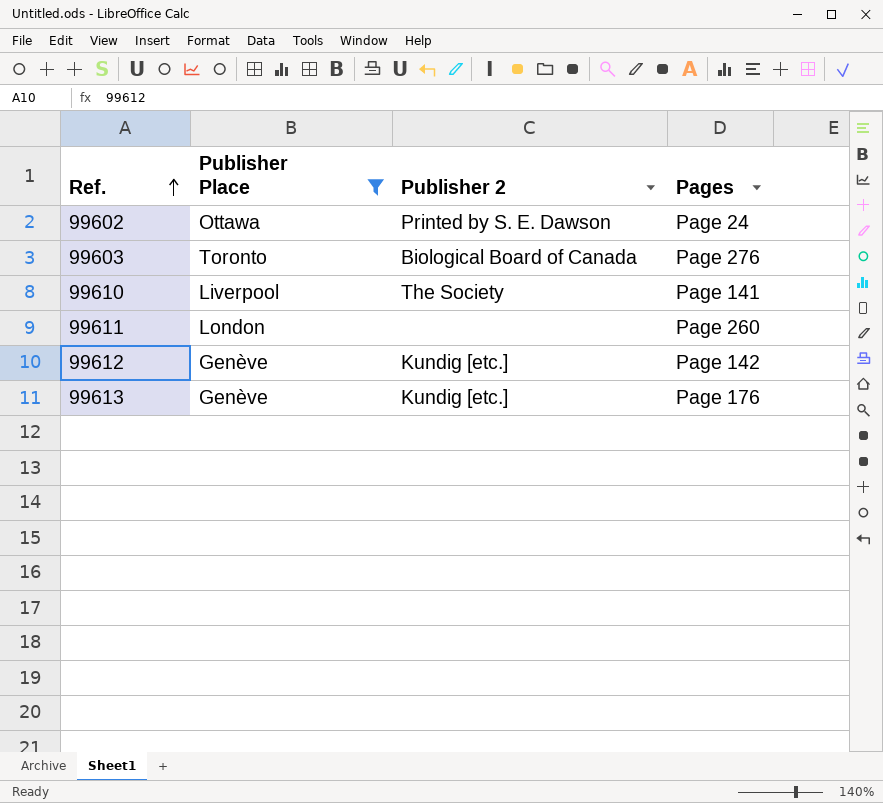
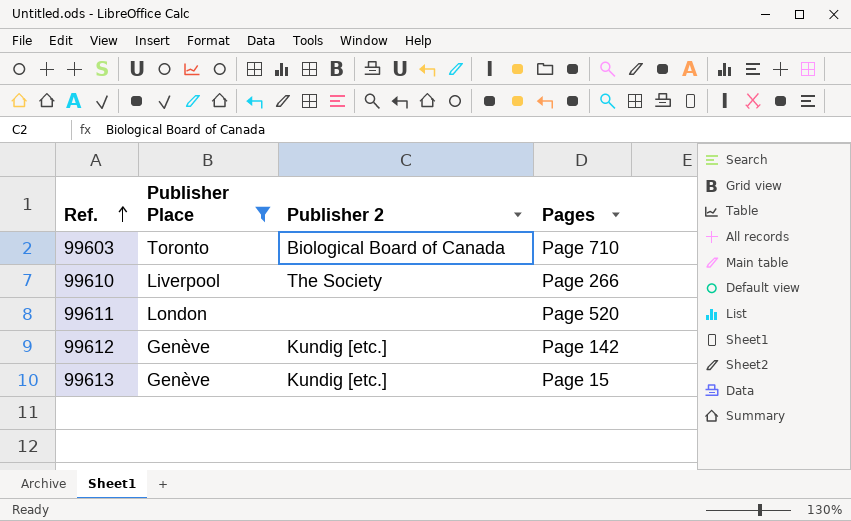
row 99602: Ottawa | Printed by S. E. Dawson | Page 24 -> none
99603 | Pages: Page 276 -> Page 710
99610 | Pages: Page 141 -> Page 266
99611 | Pages: Page 260 -> Page 520
99613 | Pages: Page 176 -> Page 15

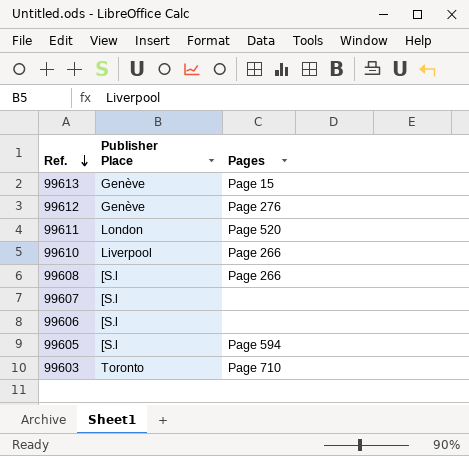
filter: Publisher Place != [S.l -> none
row order: Ref. ascending -> Ref. descending
column Publisher 2 | position: 3 -> none
99612 | Pages: Page 142 -> Page 276

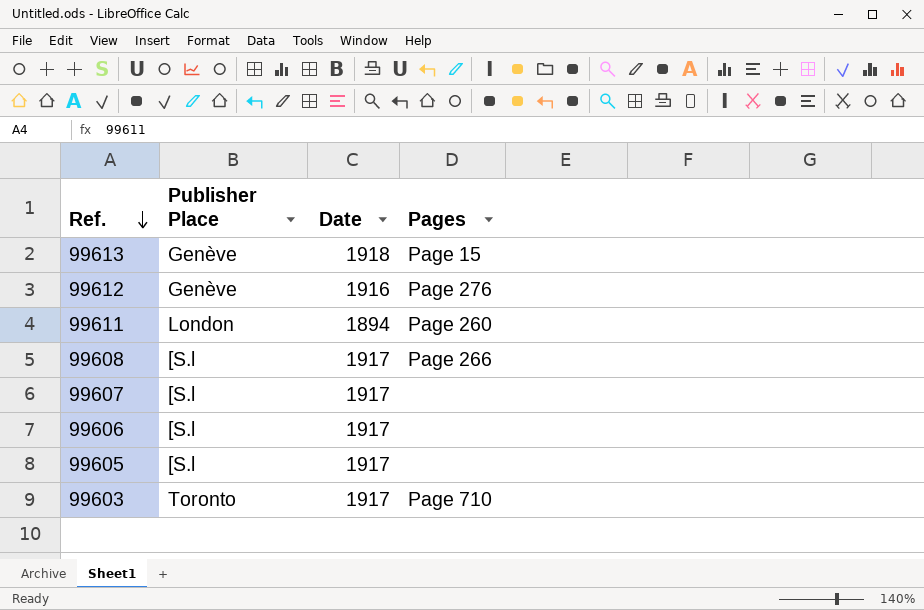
column Date | position: none -> 3
row 99610: Liverpool | Page 266 -> none
99611 | Pages: Page 520 -> Page 260
99605 | Pages: Page 594 -> none

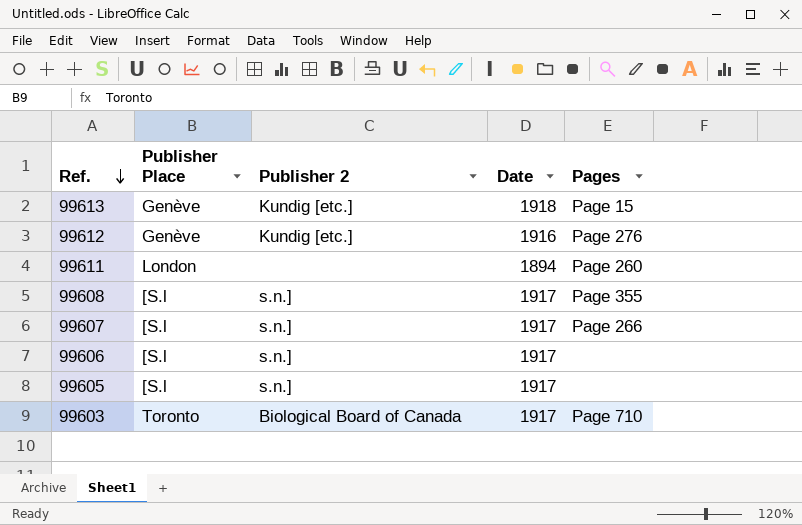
column Publisher 2 | position: none -> 3
99608 | Pages: Page 266 -> Page 355
99607 | Pages: none -> Page 266

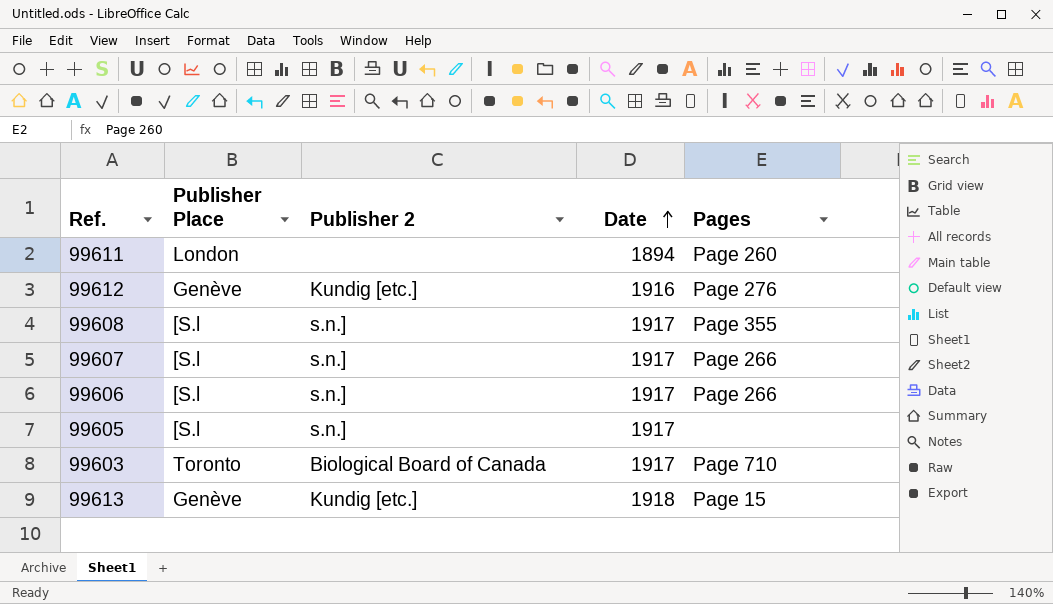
row order: Ref. descending -> Date ascending
99606 | Pages: none -> Page 266

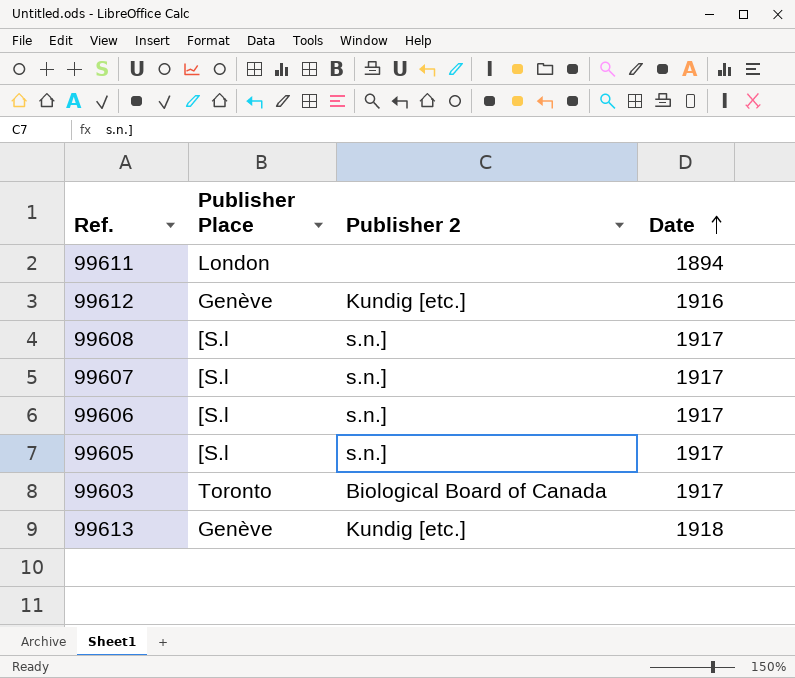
column Pages | position: 5 -> none

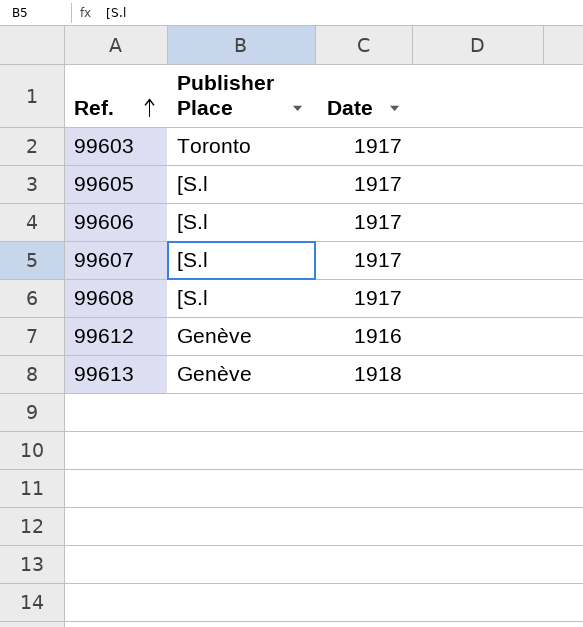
row order: Date ascending -> Ref. ascending
column Publisher 2 | position: 3 -> none
row 99611: London | none | 1894 -> none

